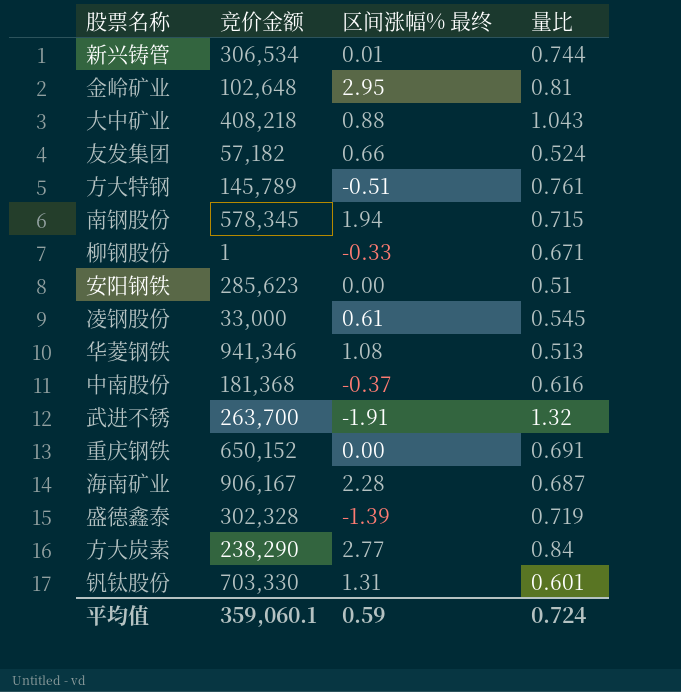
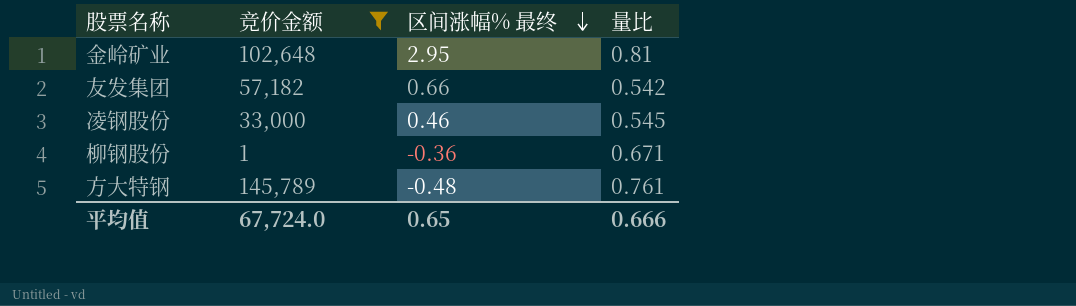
filter: none -> 竞价金额 <= 145,789
row order: none -> 区间涨幅% 最终 descending
友发集团 | 量比: 0.524 -> 0.542
凌钢股份 | 区间涨幅% 最终: 0.61 -> 0.46
柳钢股份 | 区间涨幅% 最终: -0.33 -> -0.36
方大特钢 | 区间涨幅% 最终: -0.51 -> -0.48
平均值 | 竞价金额: 359,060.1 -> 67,724.0
平均值 | 区间涨幅% 最终: 0.59 -> 0.65
平均值 | 量比: 0.724 -> 0.666

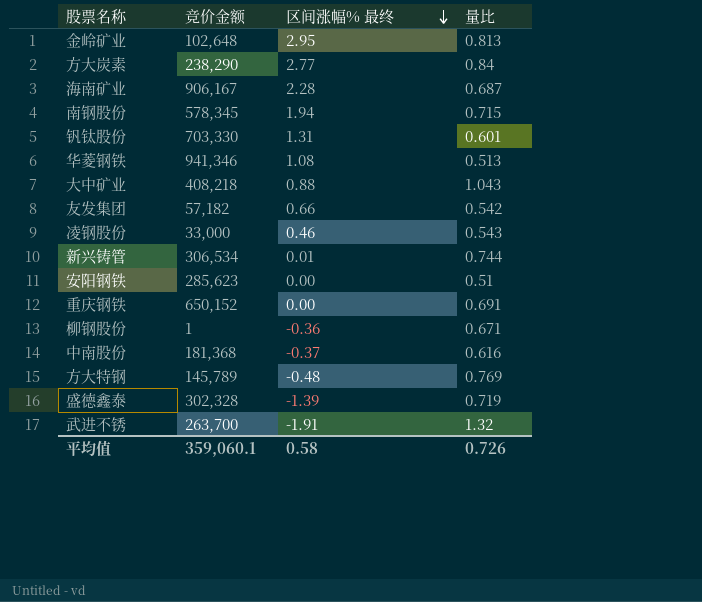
filter: 竞价金额 <= 145,789 -> none
金岭矿业 | 量比: 0.81 -> 0.813
凌钢股份 | 量比: 0.545 -> 0.543
方大特钢 | 量比: 0.761 -> 0.769
平均值 | 竞价金额: 67,724.0 -> 359,060.1
平均值 | 区间涨幅% 最终: 0.65 -> 0.58
平均值 | 量比: 0.666 -> 0.726

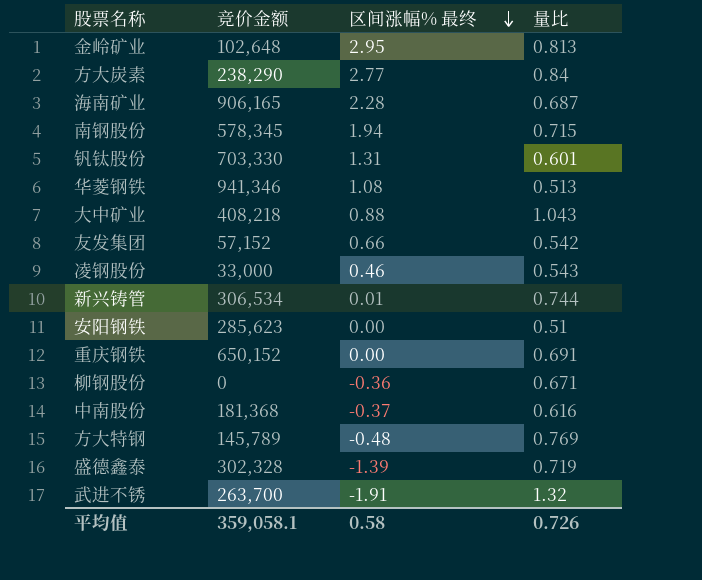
海南矿业 | 竞价金额: 906,167 -> 906,165
友发集团 | 竞价金额: 57,182 -> 57,152
柳钢股份 | 竞价金额: 1 -> 0
平均值 | 竞价金额: 359,060.1 -> 359,058.1

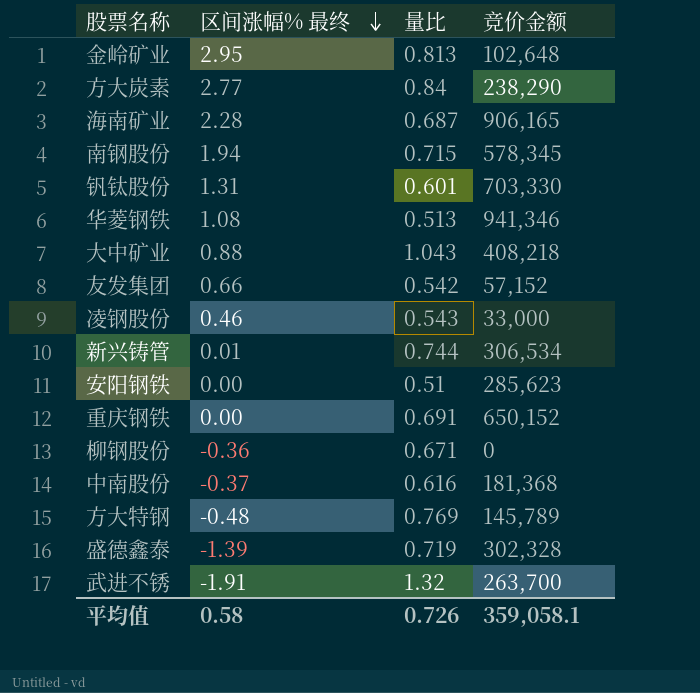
column 竞价金额 | position: 2 -> 4

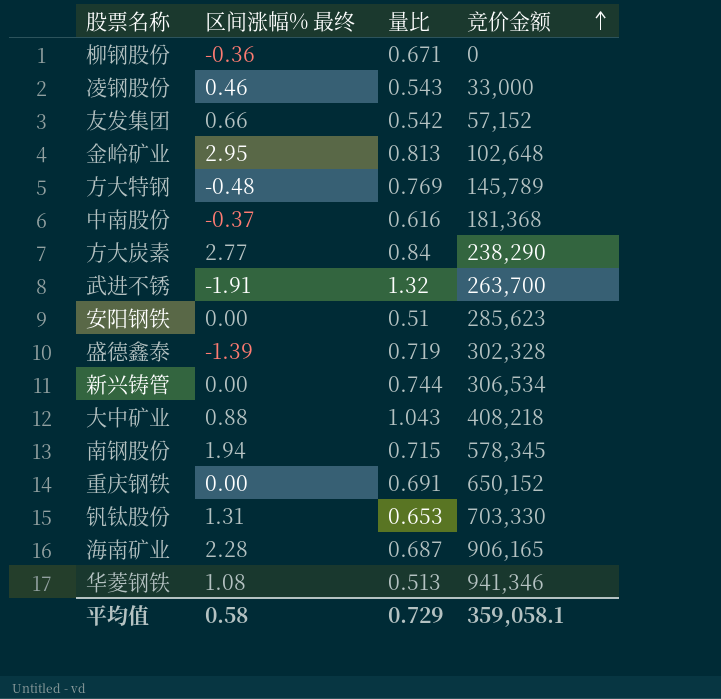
row order: 区间涨幅% 最终 descending -> 竞价金额 ascending
新兴铸管 | 区间涨幅% 最终: 0.01 -> 0.00
钒钛股份 | 量比: 0.601 -> 0.653
平均值 | 量比: 0.726 -> 0.729

